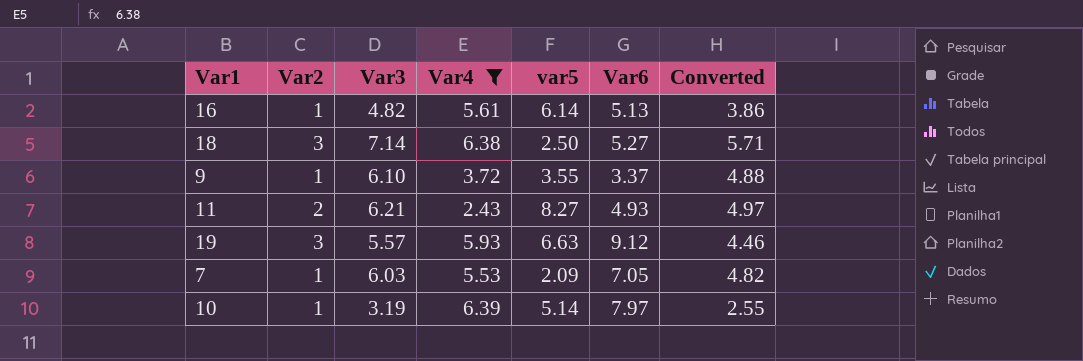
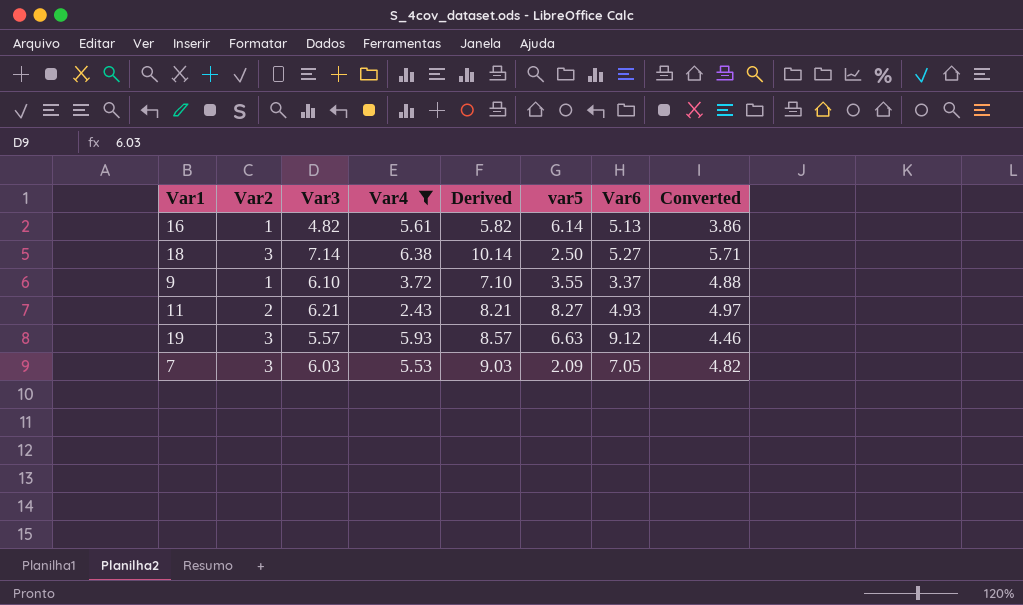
column Derived | formula: none -> [Var2] + [Var3]
row 10: 1 | 3.19 | 6.39 | 5.14 | 7.97 | 2.55 -> none
7 | Var2: 1 -> 3

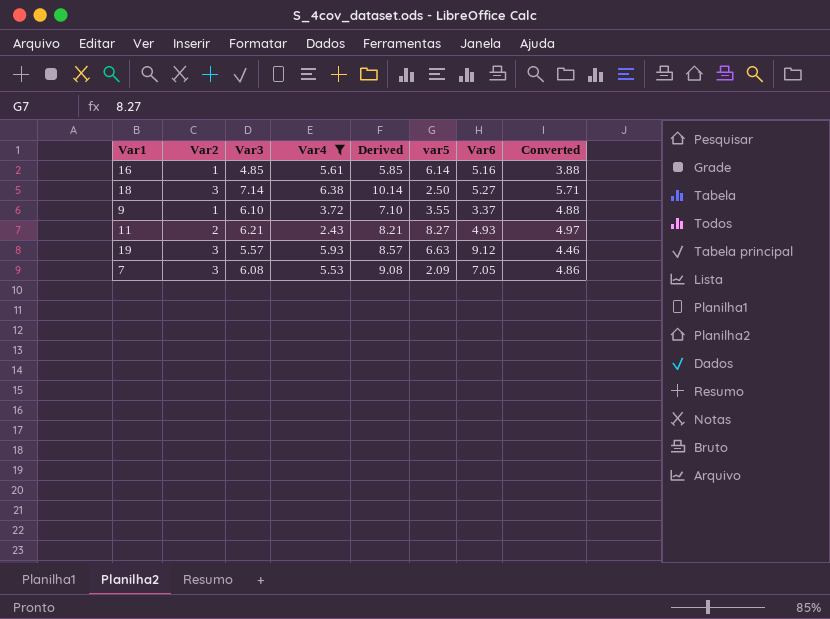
16 | Var3: 4.82 -> 4.85
16 | Derived: 5.82 -> 5.85
16 | Var6: 5.13 -> 5.16
16 | Converted: 3.86 -> 3.88
7 | Var3: 6.03 -> 6.08
7 | Derived: 9.03 -> 9.08
7 | Converted: 4.82 -> 4.86

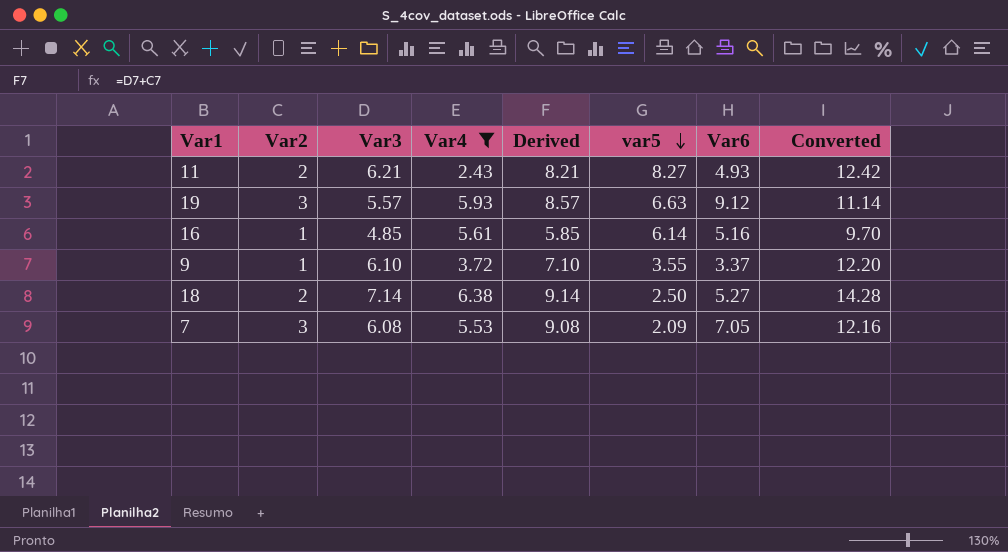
row order: none -> var5 descending
column Converted | formula: [Var3] * 0.8 -> [Var3] * 2
18 | Var2: 3 -> 2
18 | Derived: 10.14 -> 9.14

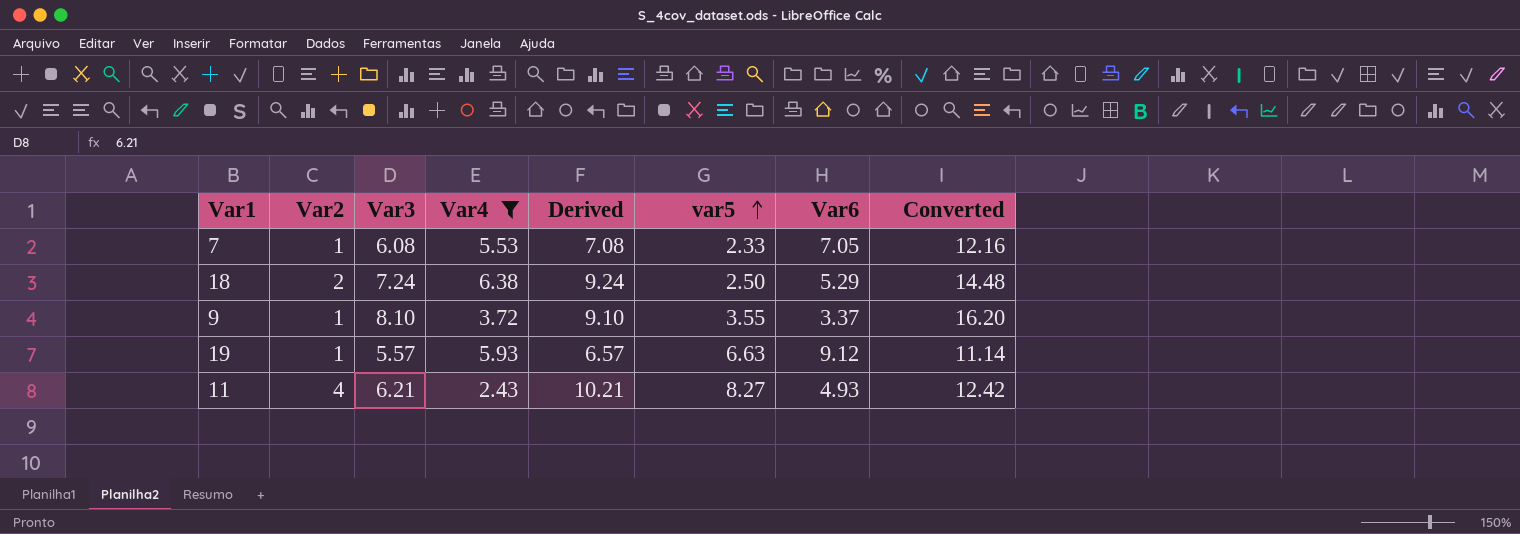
row order: var5 descending -> var5 ascending
row 16: 1 | 4.85 | 5.61 | 5.85 | 6.14 | 5.16 | 9.70 -> none
7 | Var2: 3 -> 1
7 | Derived: 9.08 -> 7.08
7 | var5: 2.09 -> 2.33
18 | Var3: 7.14 -> 7.24
18 | Derived: 9.14 -> 9.24
18 | Var6: 5.27 -> 5.29
18 | Converted: 14.28 -> 14.48
9 | Var3: 6.10 -> 8.10
9 | Derived: 7.10 -> 9.10
9 | Converted: 12.20 -> 16.20
19 | Var2: 3 -> 1
19 | Derived: 8.57 -> 6.57
11 | Var2: 2 -> 4
11 | Derived: 8.21 -> 10.21

